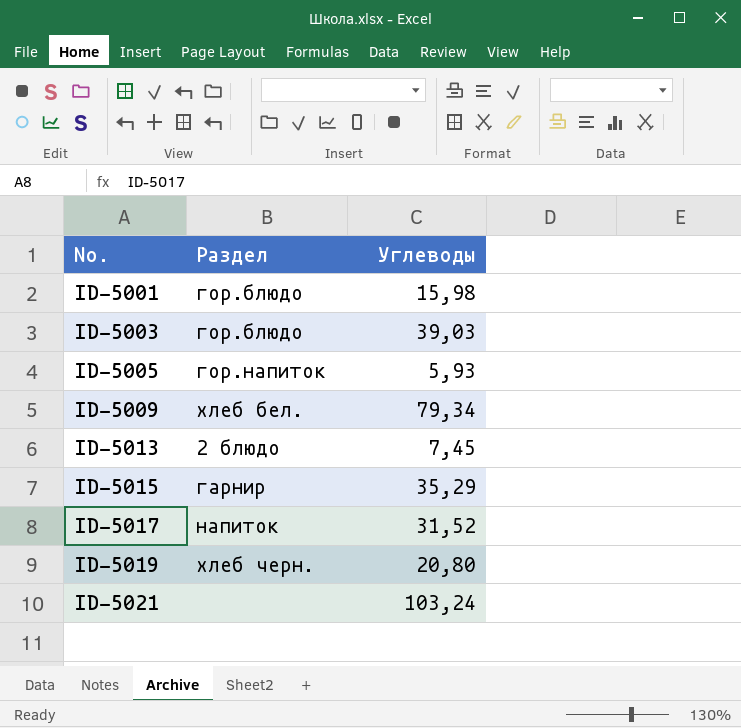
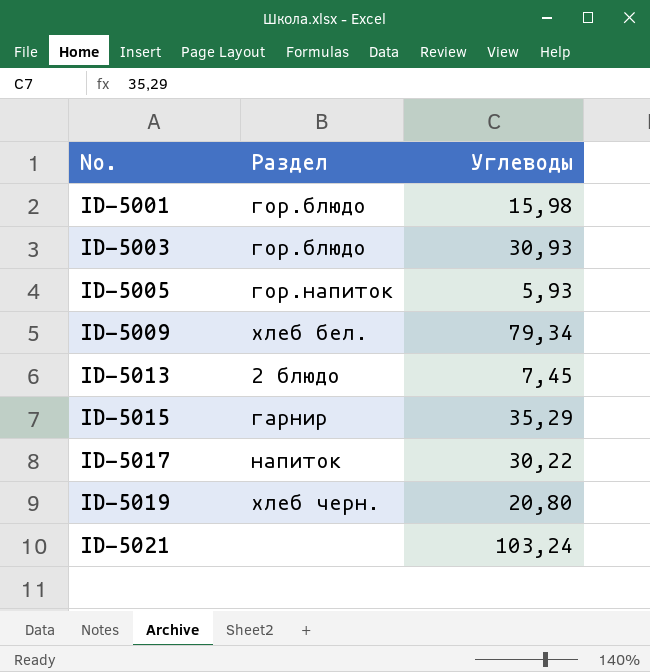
ID-5003 | Углеводы: 39,03 -> 30,93
ID-5017 | Углеводы: 31,52 -> 30,22

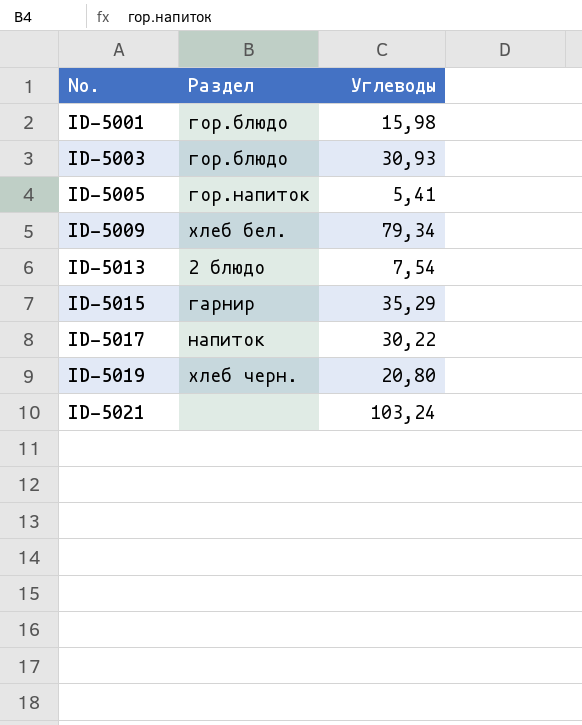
ID-5005 | Углеводы: 5,93 -> 5,41
ID-5013 | Углеводы: 7,45 -> 7,54

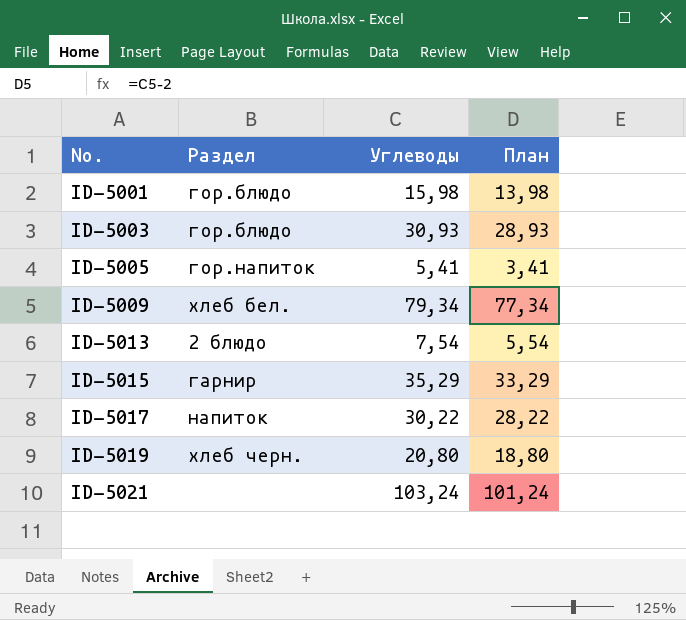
column План | formula: none -> [Углеводы] - 2

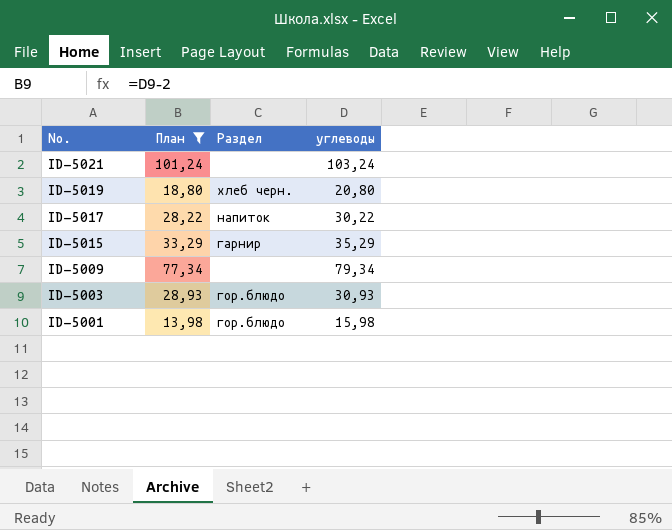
filter: none -> План >= 13,98
row order: No. ascending -> No. descending
column План | position: 4 -> 2
column name: Углеводы -> углеводы
ID-5009 | Раздел: хлеб бел. -> none

